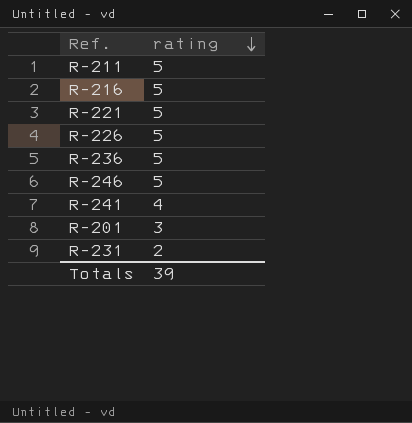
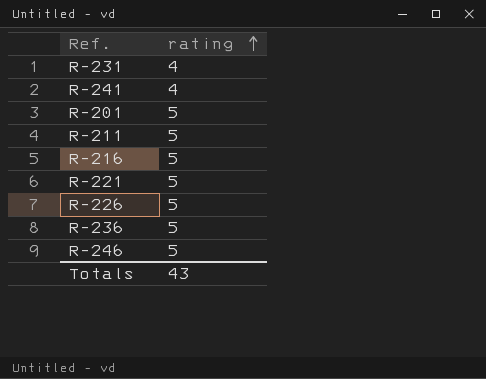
row order: rating descending -> rating ascending
R-231 | rating: 2 -> 4
R-201 | rating: 3 -> 5
Totals | rating: 39 -> 43

